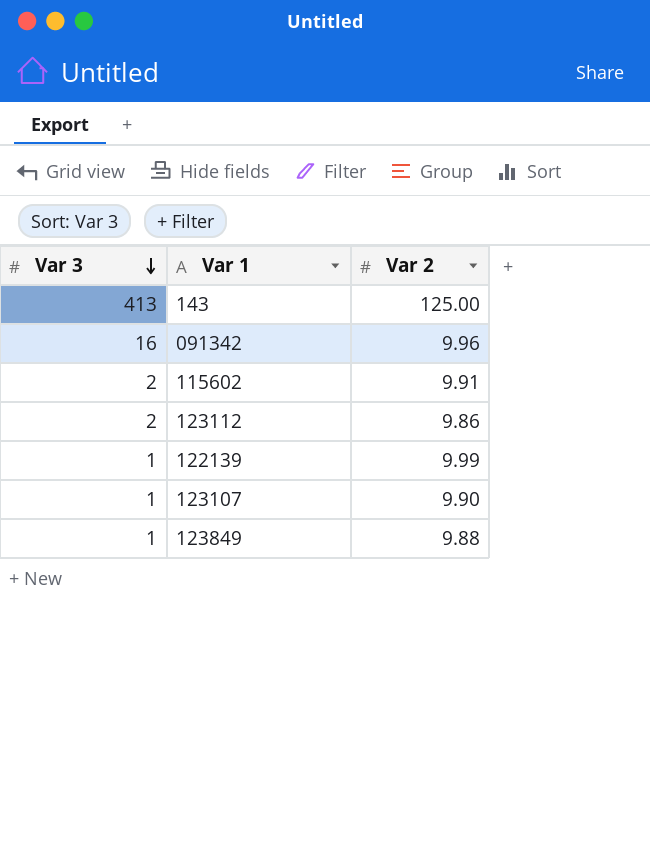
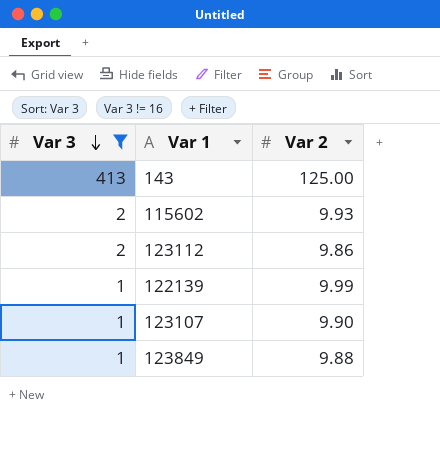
filter: none -> Var 3 != 16
115602 | Var 2: 9.91 -> 9.93

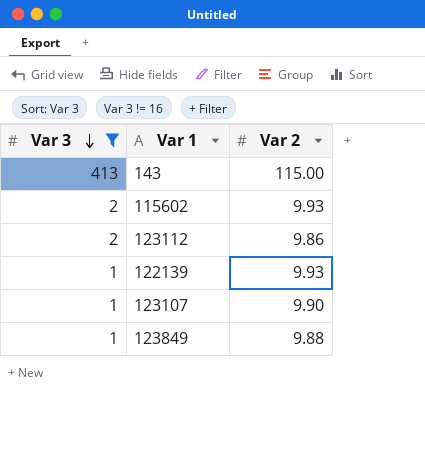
143 | Var 2: 125.00 -> 115.00
122139 | Var 2: 9.99 -> 9.93

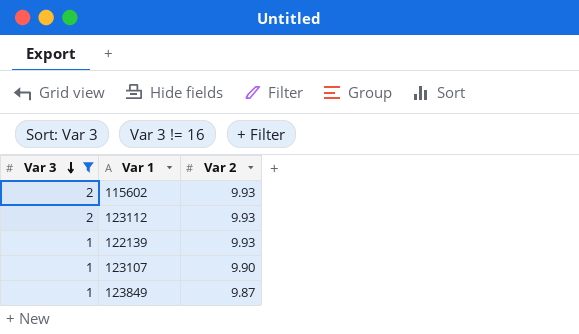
row 143: 413 | 115.00 -> none
123112 | Var 2: 9.86 -> 9.93
123849 | Var 2: 9.88 -> 9.87

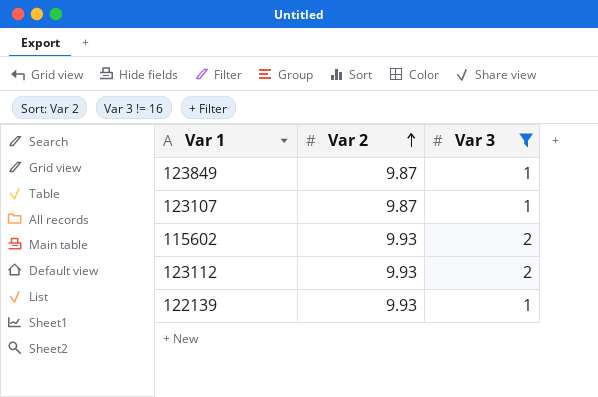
row order: Var 3 descending -> Var 2 ascending
column Var 3 | position: 1 -> 3
123107 | Var 2: 9.90 -> 9.87

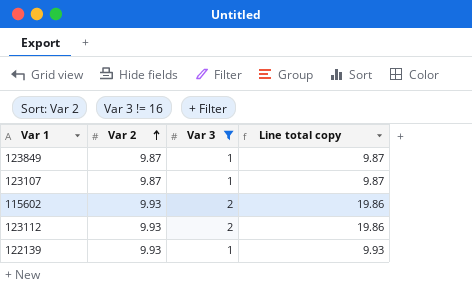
column Line total copy | formula: none -> [Var 2] * [Var 3]

